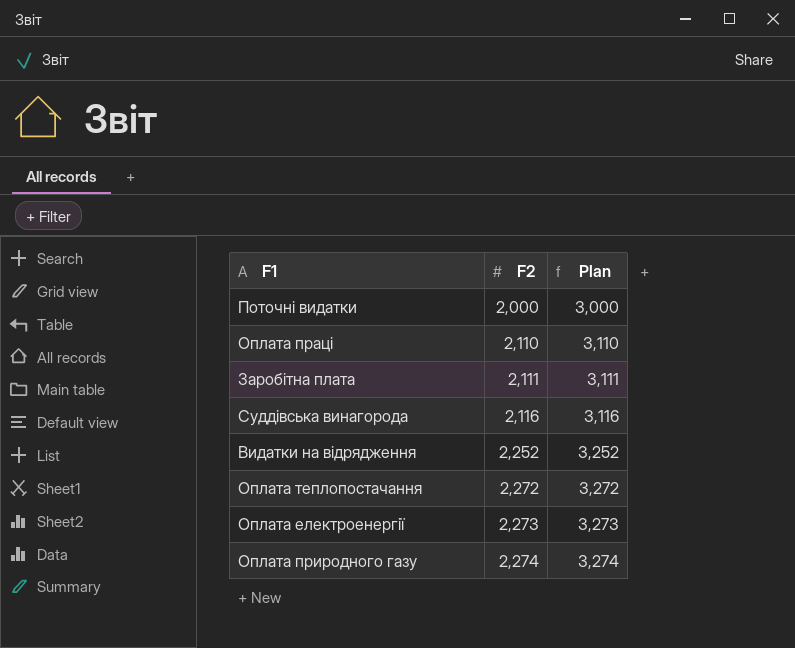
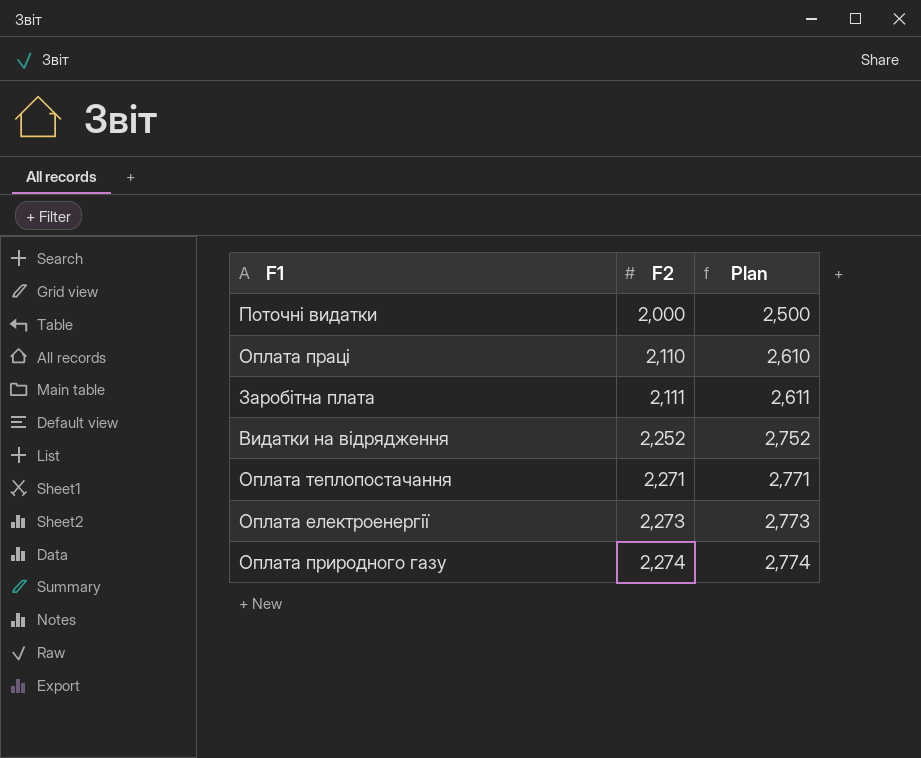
column Plan | formula: [F2] + 1000 -> [F2] + 500
row Суддівська винагорода: 2,116 | 3,116 -> none
Оплата теплопостачання | F2: 2,272 -> 2,271

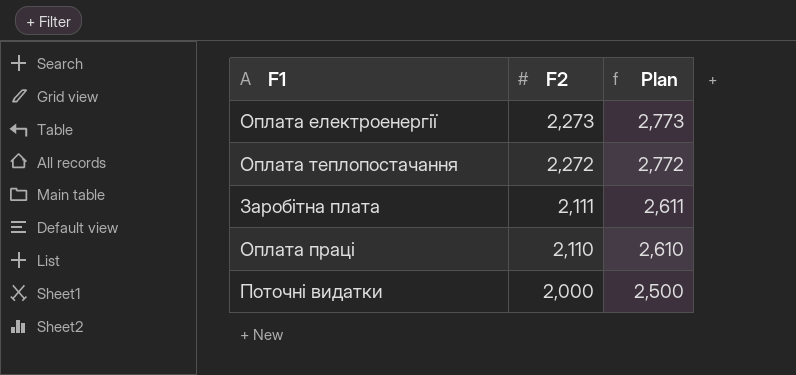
row order: F2 ascending -> F2 descending
row Видатки на відрядження: 2,252 | 2,752 -> none
row Оплата природного газу: 2,274 | 2,774 -> none
Оплата теплопостачання | F2: 2,271 -> 2,272
Оплата теплопостачання | Plan: 2,771 -> 2,772

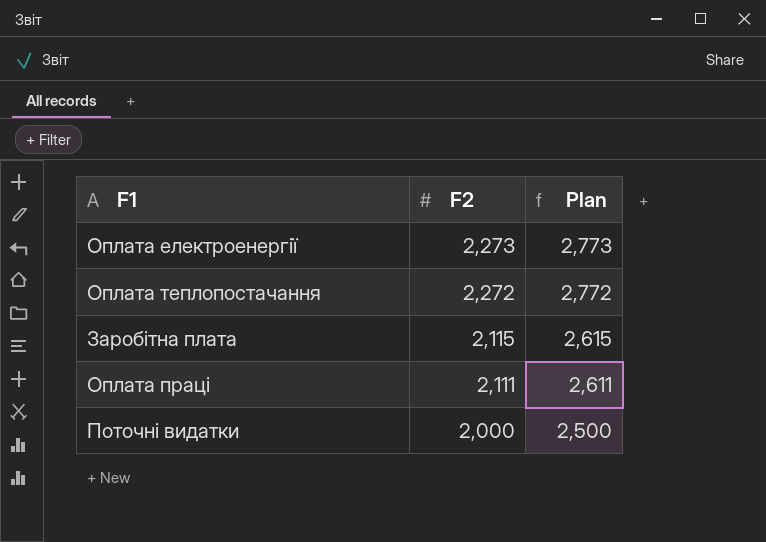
Заробітна плата | F2: 2,111 -> 2,115
Заробітна плата | Plan: 2,611 -> 2,615
Оплата праці | F2: 2,110 -> 2,111
Оплата праці | Plan: 2,610 -> 2,611

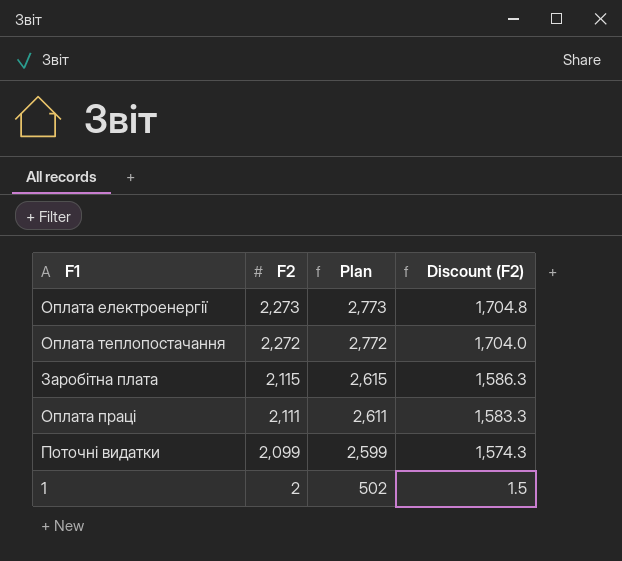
column Discount (F2) | formula: none -> [F2] * 0.75
Поточні видатки | F2: 2,000 -> 2,099
Поточні видатки | Plan: 2,500 -> 2,599
row 1: none -> 2 | 502 | 1.5

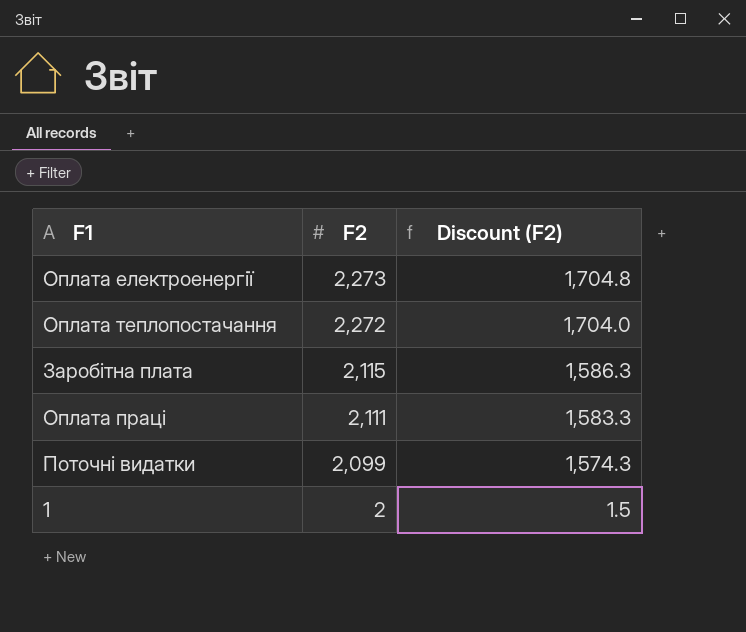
column Plan | formula: [F2] + 500 -> none

